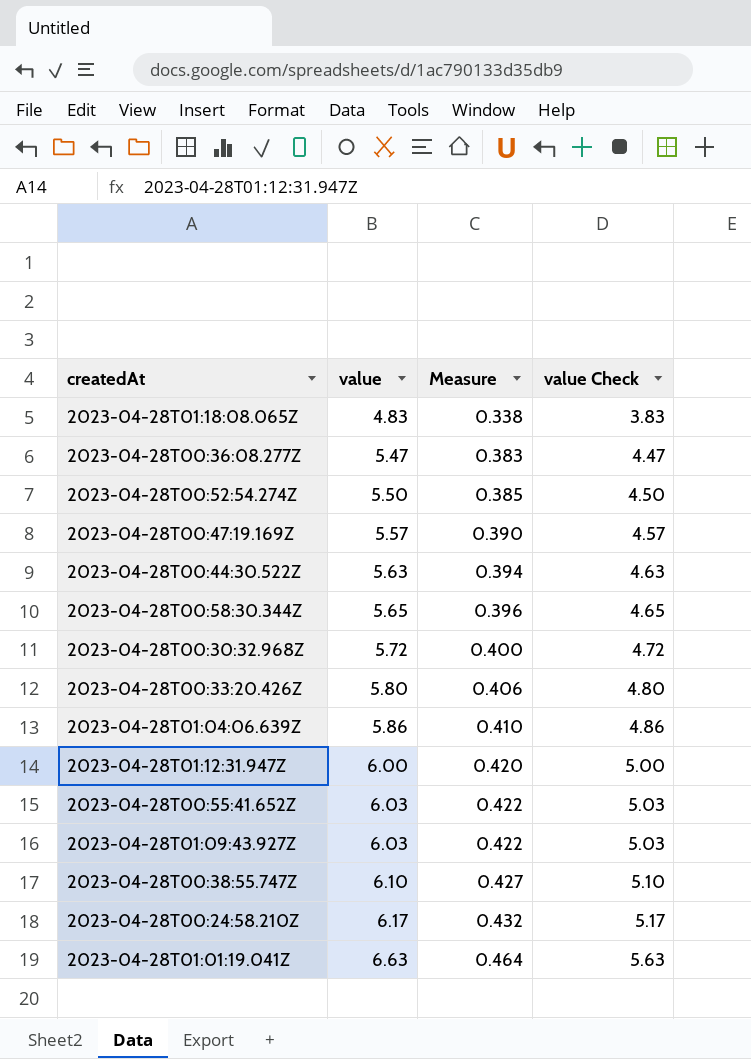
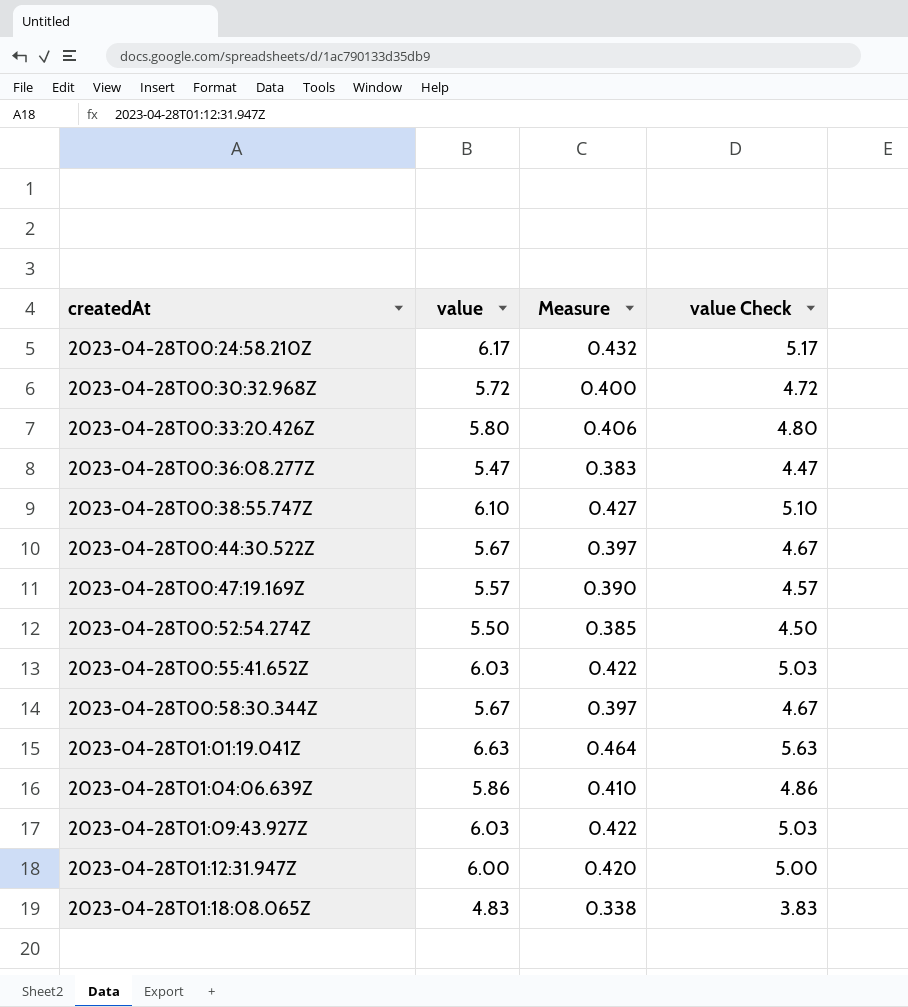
row order: value ascending -> createdAt ascending
2023-04-28T00:44:30.522Z | value: 5.63 -> 5.67
2023-04-28T00:44:30.522Z | Measure: 0.394 -> 0.397
2023-04-28T00:44:30.522Z | value Check: 4.63 -> 4.67
2023-04-28T00:58:30.344Z | value: 5.65 -> 5.67
2023-04-28T00:58:30.344Z | Measure: 0.396 -> 0.397
2023-04-28T00:58:30.344Z | value Check: 4.65 -> 4.67

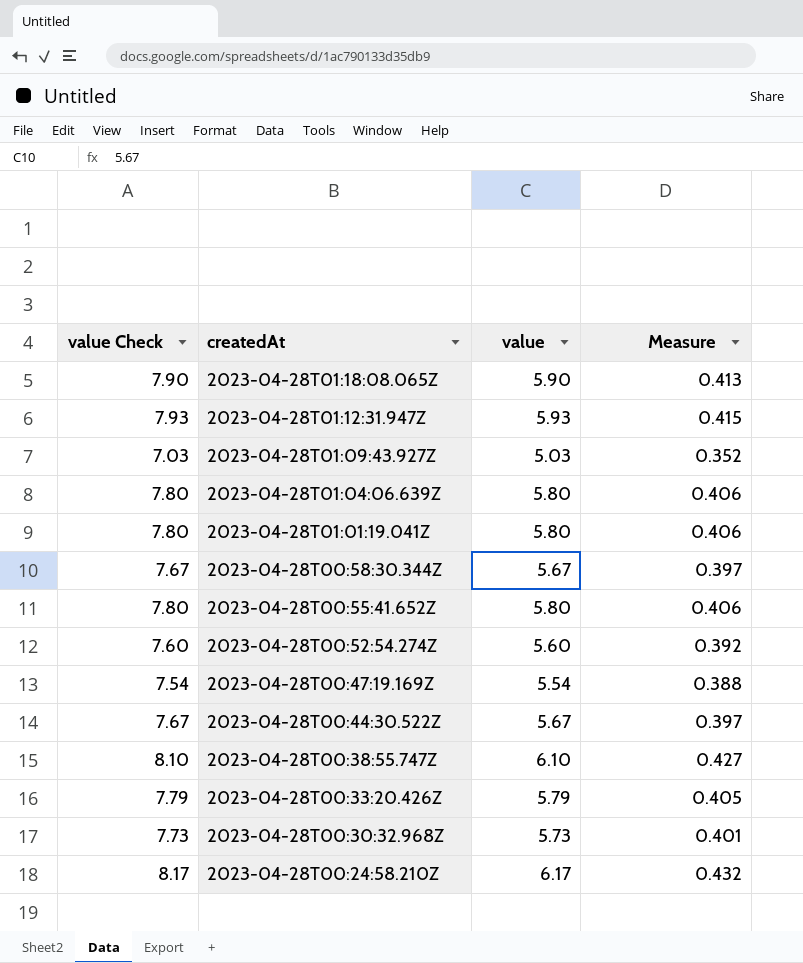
row order: createdAt ascending -> createdAt descending
column value Check | formula: [value] - 1 -> [value] + 2
column value Check | position: 4 -> 1
row 2023-04-28T00:36:08.277Z: 5.47 | 0.383 | 4.47 -> none
2023-04-28T01:18:08.065Z | value: 4.83 -> 5.90
2023-04-28T01:18:08.065Z | Measure: 0.338 -> 0.413
2023-04-28T01:12:31.947Z | value: 6.00 -> 5.93
2023-04-28T01:12:31.947Z | Measure: 0.420 -> 0.415
2023-04-28T01:09:43.927Z | value: 6.03 -> 5.03
2023-04-28T01:09:43.927Z | Measure: 0.422 -> 0.352
2023-04-28T01:04:06.639Z | value: 5.86 -> 5.80
2023-04-28T01:04:06.639Z | Measure: 0.410 -> 0.406
2023-04-28T01:01:19.041Z | value: 6.63 -> 5.80
2023-04-28T01:01:19.041Z | Measure: 0.464 -> 0.406
2023-04-28T00:55:41.652Z | value: 6.03 -> 5.80
2023-04-28T00:55:41.652Z | Measure: 0.422 -> 0.406
2023-04-28T00:52:54.274Z | value: 5.50 -> 5.60
2023-04-28T00:52:54.274Z | Measure: 0.385 -> 0.392
2023-04-28T00:47:19.169Z | value: 5.57 -> 5.54
2023-04-28T00:47:19.169Z | Measure: 0.390 -> 0.388
2023-04-28T00:33:20.426Z | value: 5.80 -> 5.79
2023-04-28T00:33:20.426Z | Measure: 0.406 -> 0.405
2023-04-28T00:30:32.968Z | value: 5.72 -> 5.73
2023-04-28T00:30:32.968Z | Measure: 0.400 -> 0.401

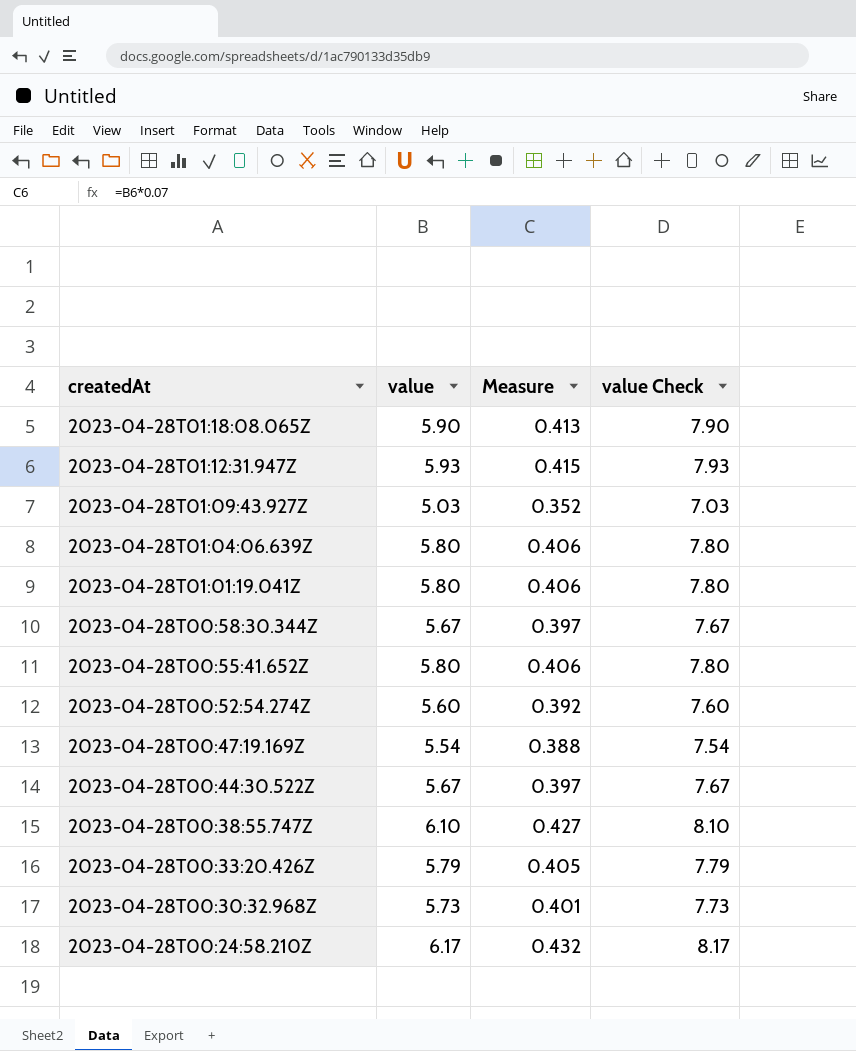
column value Check | position: 1 -> 4

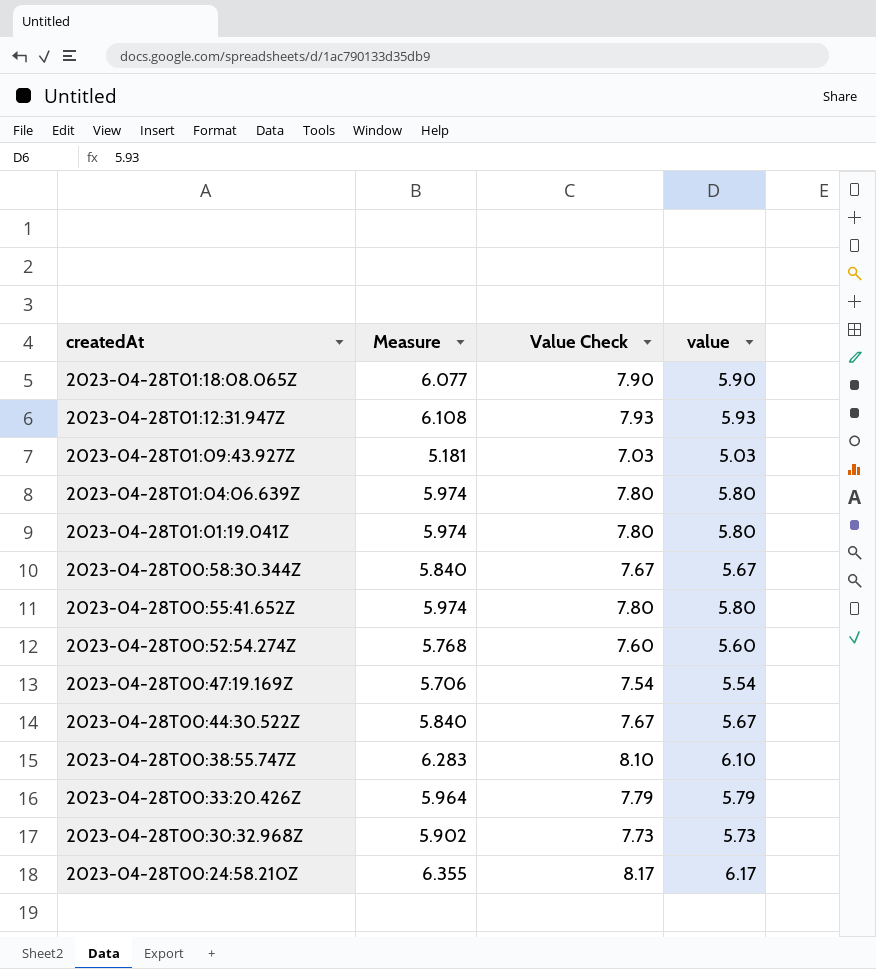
column Measure | formula: [value] * 0.07 -> [value] * 1.03
column name: value Check -> Value Check
column value | position: 2 -> 4

